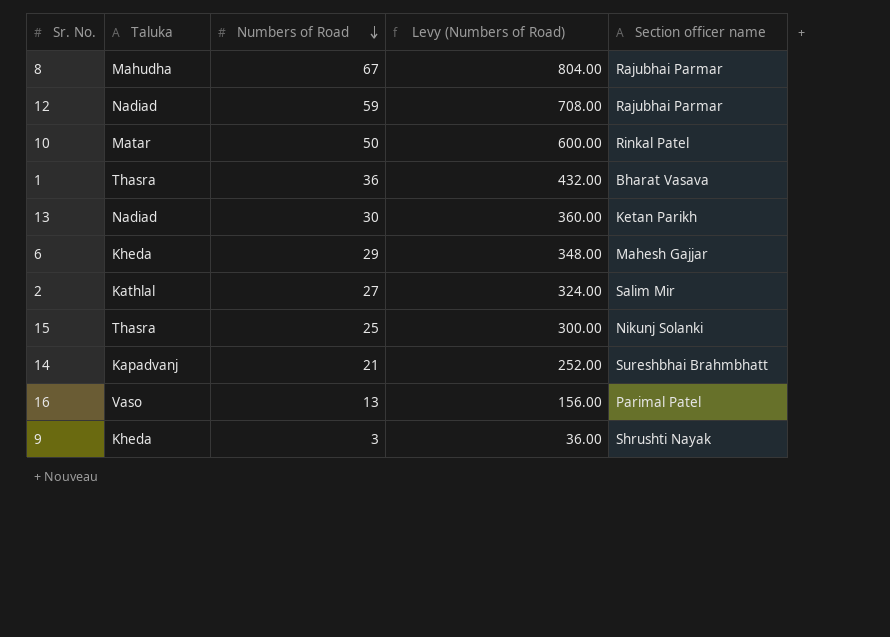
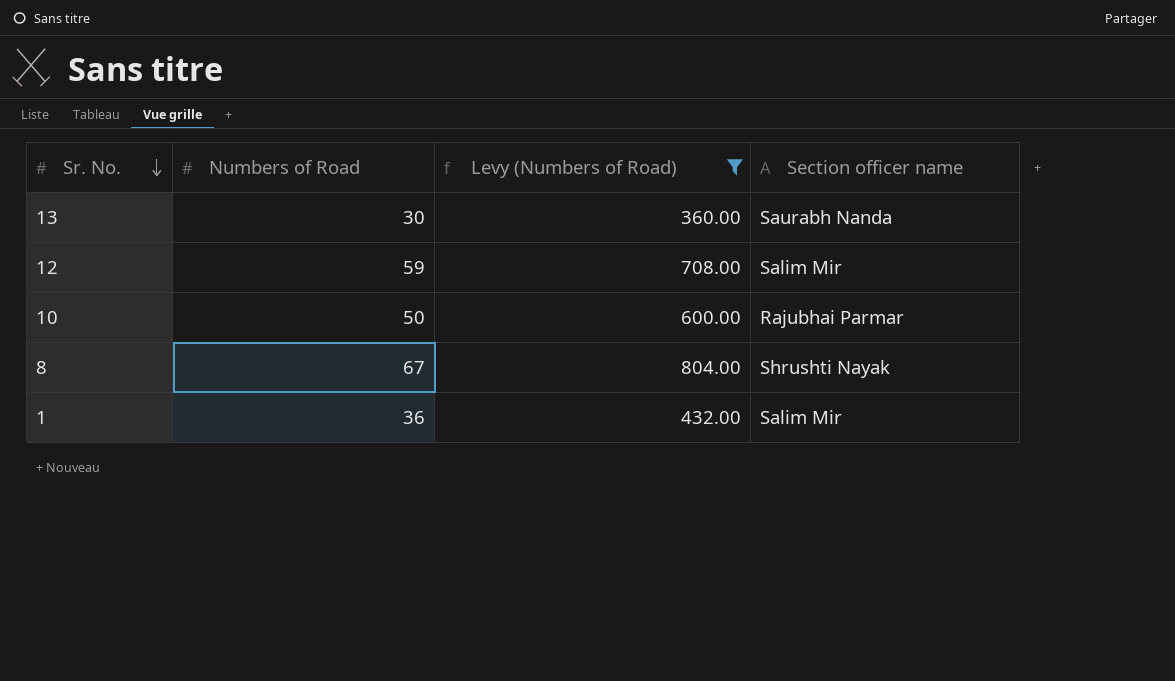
filter: none -> Levy (Numbers of Road) >= 360.00
row order: Numbers of Road descending -> Sr. No. descending
column Taluka | position: 2 -> none
13 | Section officer name: Ketan Parikh -> Saurabh Nanda
12 | Section officer name: Rajubhai Parmar -> Salim Mir
10 | Section officer name: Rinkal Patel -> Rajubhai Parmar
8 | Section officer name: Rajubhai Parmar -> Shrushti Nayak
1 | Section officer name: Bharat Vasava -> Salim Mir

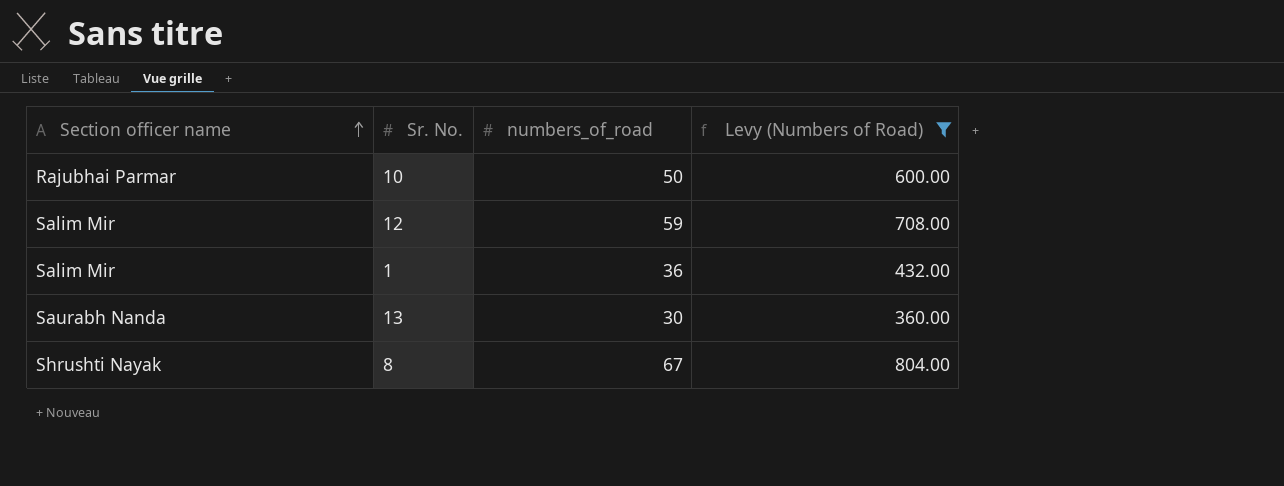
row order: Sr. No. descending -> Section officer name ascending
column Section officer name | position: 4 -> 1
column name: Numbers of Road -> numbers_of_road

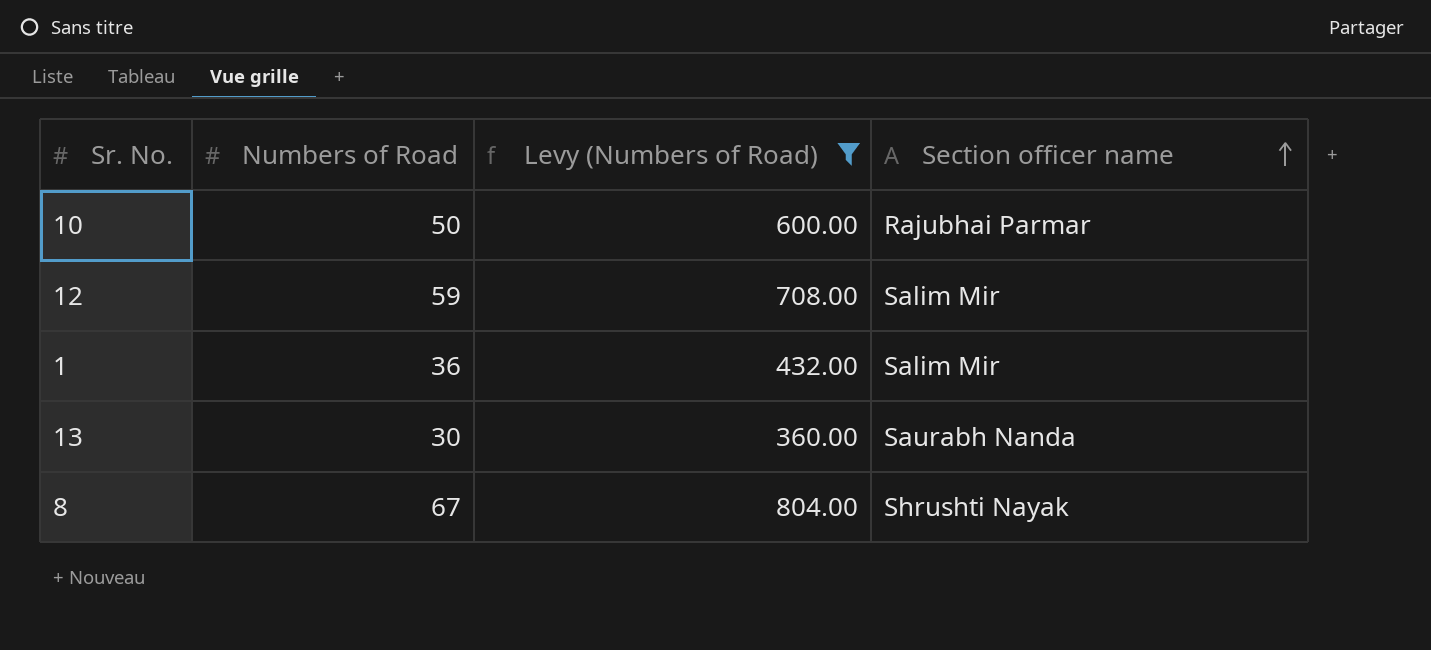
column name: numbers_of_road -> Numbers of Road
column Section officer name | position: 1 -> 4

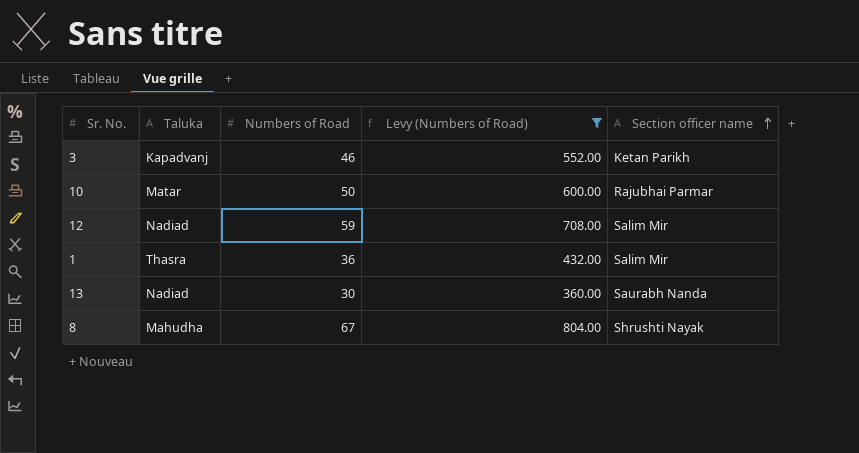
column Taluka | position: none -> 2
row 3: none -> Kapadvanj | 46 | 552.00 | Ketan Parikh

